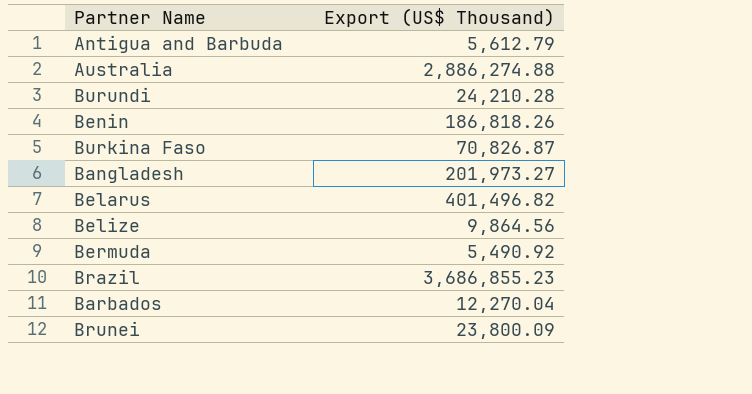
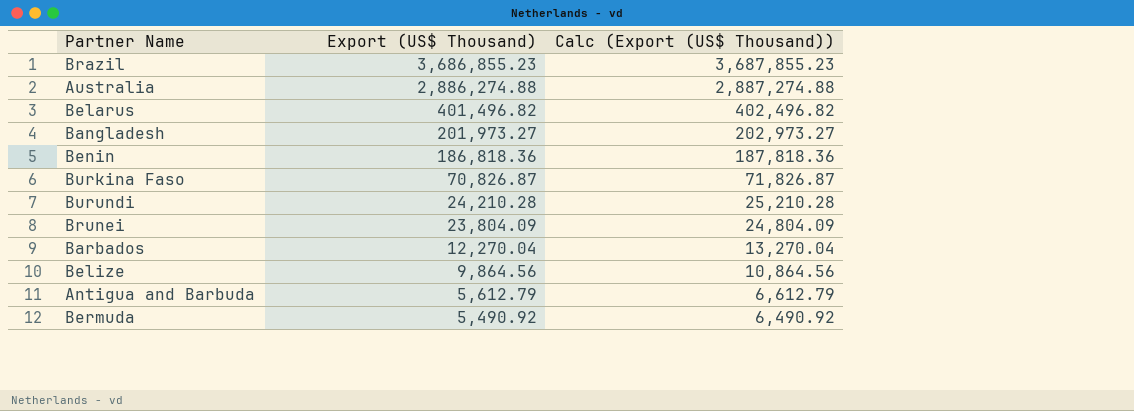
row order: none -> Export (US$ Thousand) descending
column Calc (Export (US$ Thousand)) | formula: none -> [Export (US$ Thousand)] + 1000
Benin | Export (US$ Thousand): 186,818.26 -> 186,818.36
Brunei | Export (US$ Thousand): 23,800.09 -> 23,804.09

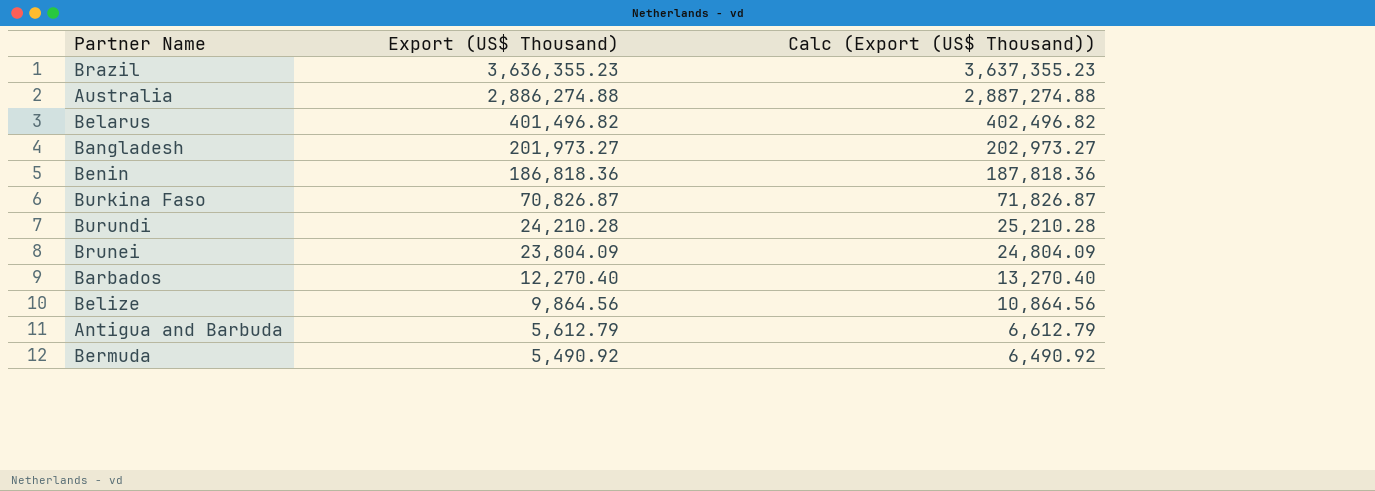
Brazil | Export (US$ Thousand): 3,686,855.23 -> 3,636,355.23
Brazil | Calc (Export (US$ Thousand)): 3,687,855.23 -> 3,637,355.23
Barbados | Export (US$ Thousand): 12,270.04 -> 12,270.40
Barbados | Calc (Export (US$ Thousand)): 13,270.04 -> 13,270.40

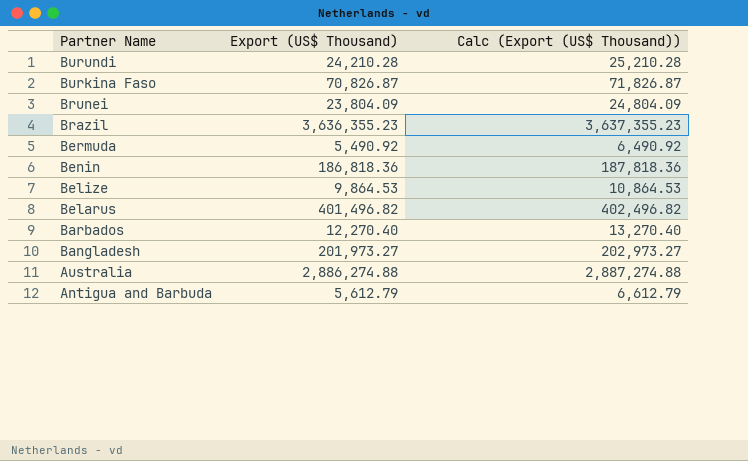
row order: Export (US$ Thousand) descending -> Partner Name descending
Belize | Export (US$ Thousand): 9,864.56 -> 9,864.53
Belize | Calc (Export (US$ Thousand)): 10,864.56 -> 10,864.53

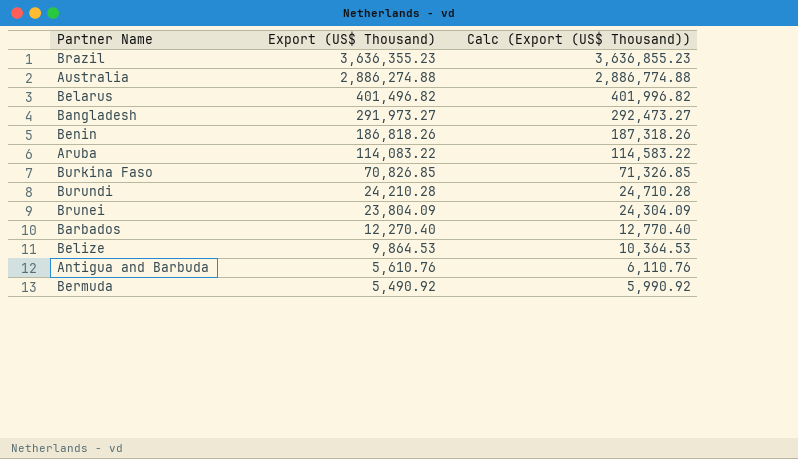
row order: Partner Name descending -> Export (US$ Thousand) descending
column Calc (Export (US$ Thousand)) | formula: [Export (US$ Thousand)] + 1000 -> [Export (US$ Thousand)] + 500
Bangladesh | Export (US$ Thousand): 201,973.27 -> 291,973.27
Benin | Export (US$ Thousand): 186,818.36 -> 186,818.26
row Aruba: none -> 114,083.22 | 114,583.22
Burkina Faso | Export (US$ Thousand): 70,826.87 -> 70,826.85
Antigua and Barbuda | Export (US$ Thousand): 5,612.79 -> 5,610.76

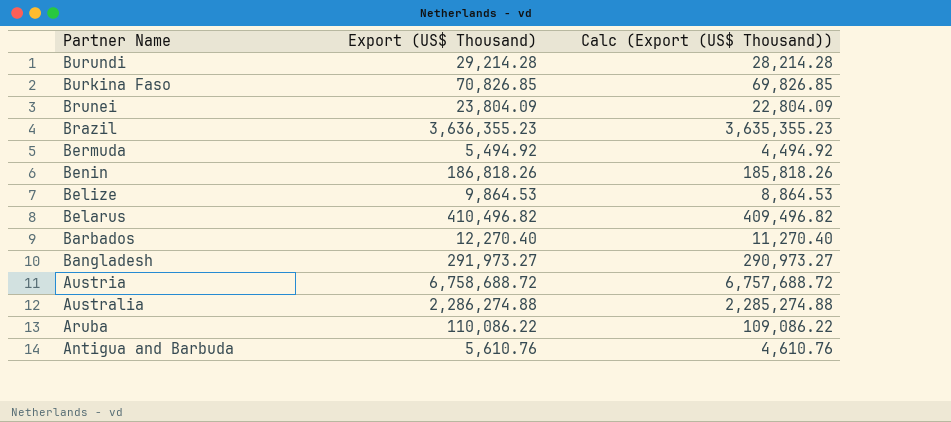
row order: Export (US$ Thousand) descending -> Partner Name descending
column Calc (Export (US$ Thousand)) | formula: [Export (US$ Thousand)] + 500 -> [Export (US$ Thousand)] - 1000
Burundi | Export (US$ Thousand): 24,210.28 -> 29,214.28
Bermuda | Export (US$ Thousand): 5,490.92 -> 5,494.92
Belarus | Export (US$ Thousand): 401,496.82 -> 410,496.82
row Austria: none -> 6,758,688.72 | 6,757,688.72
Australia | Export (US$ Thousand): 2,886,274.88 -> 2,286,274.88
Aruba | Export (US$ Thousand): 114,083.22 -> 110,086.22

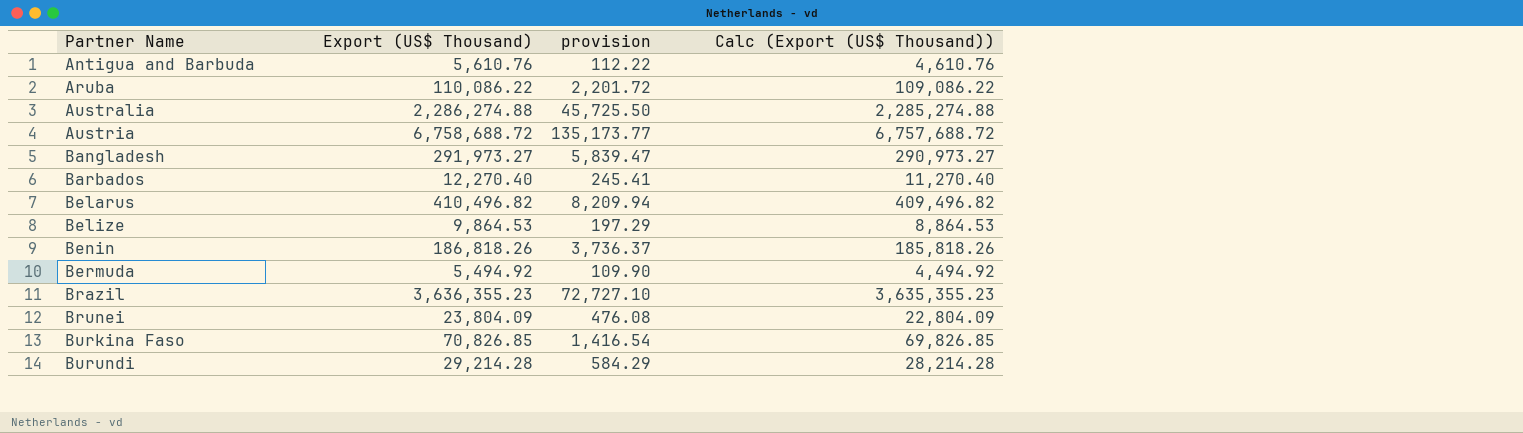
row order: Partner Name descending -> Partner Name ascending
column provision | formula: none -> [Export (US$ Thousand)] * 0.02

